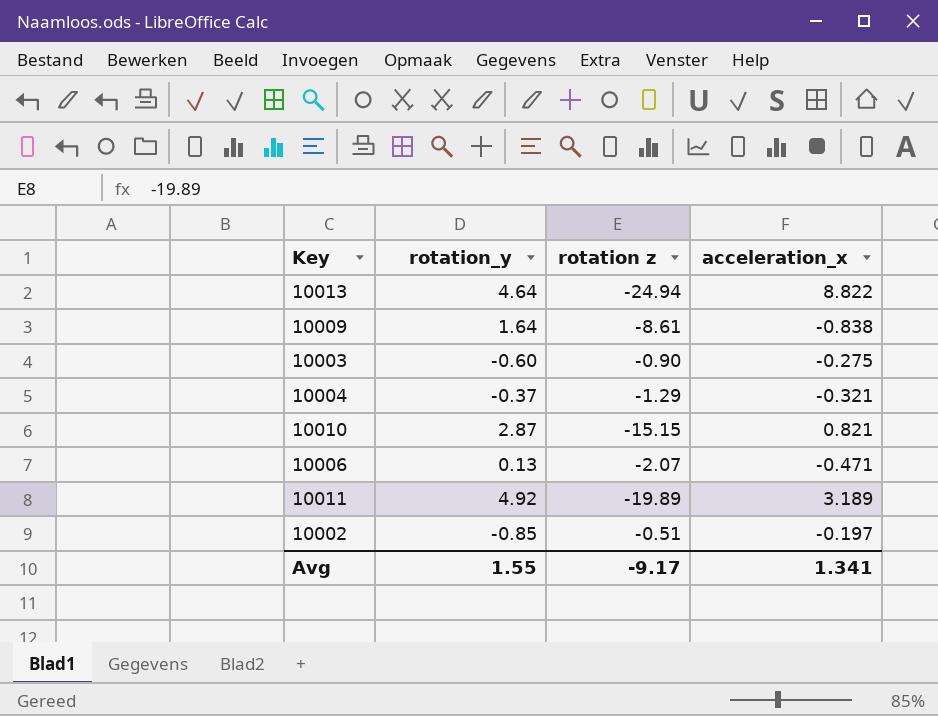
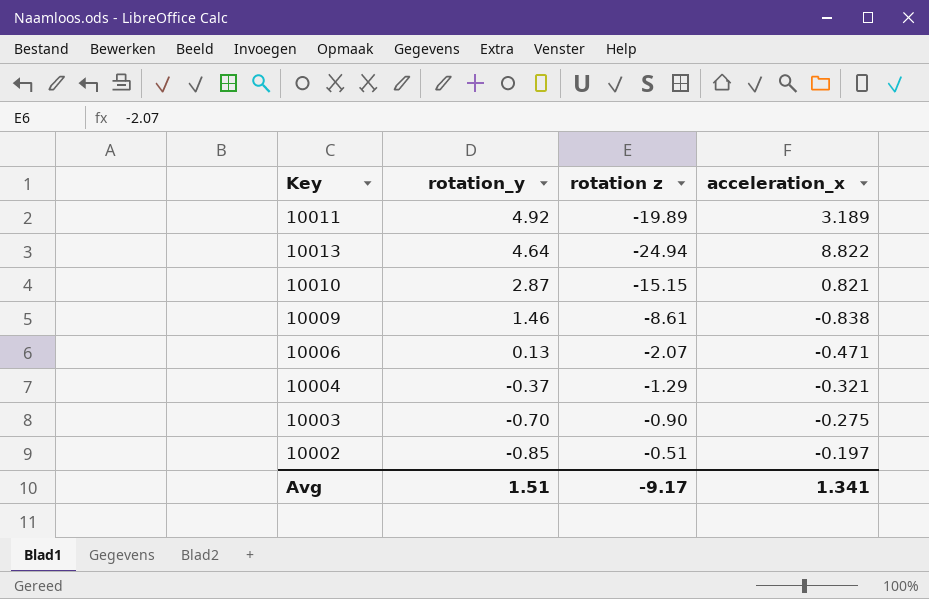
row order: none -> rotation_y descending
10009 | rotation_y: 1.64 -> 1.46
10003 | rotation_y: -0.60 -> -0.70
Avg | rotation_y: 1.55 -> 1.51

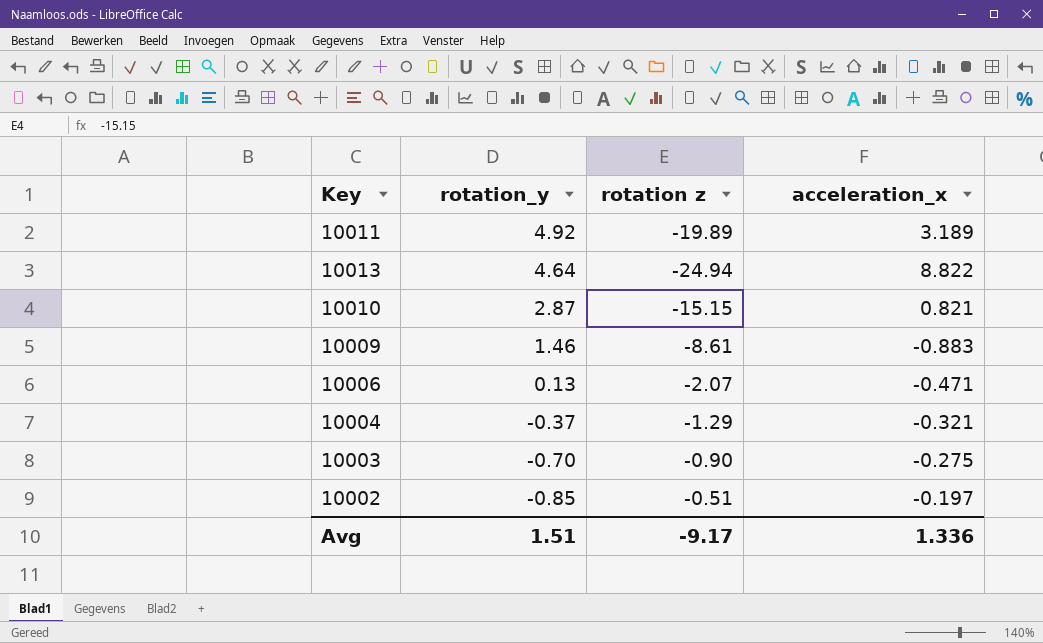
10009 | acceleration_x: -0.838 -> -0.883
Avg | acceleration_x: 1.341 -> 1.336

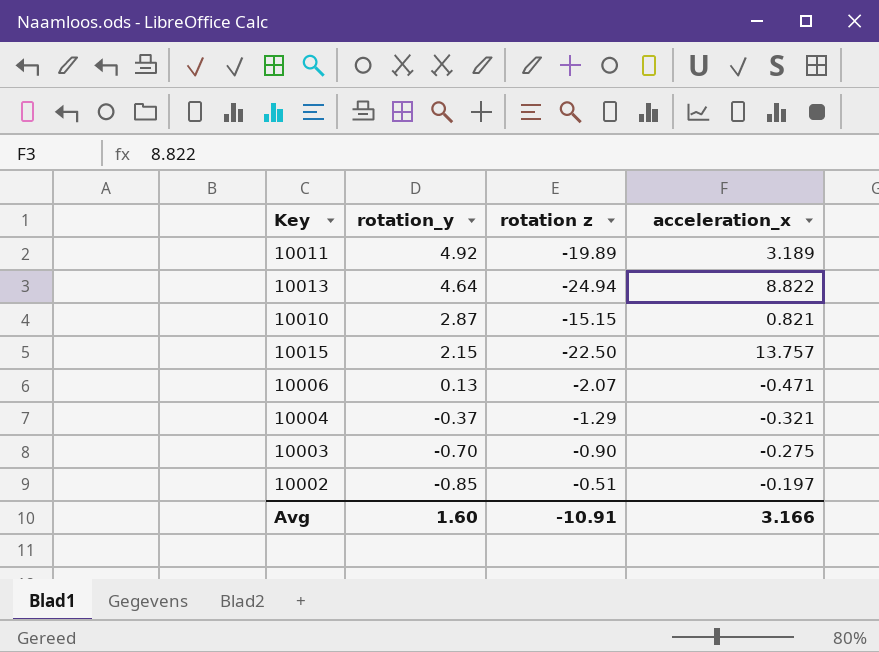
row 10009: 1.46 | -8.61 | -0.883 -> none
row 10015: none -> 2.15 | -22.50 | 13.757
Avg | rotation_y: 1.51 -> 1.60
Avg | rotation z: -9.17 -> -10.91
Avg | acceleration_x: 1.336 -> 3.166

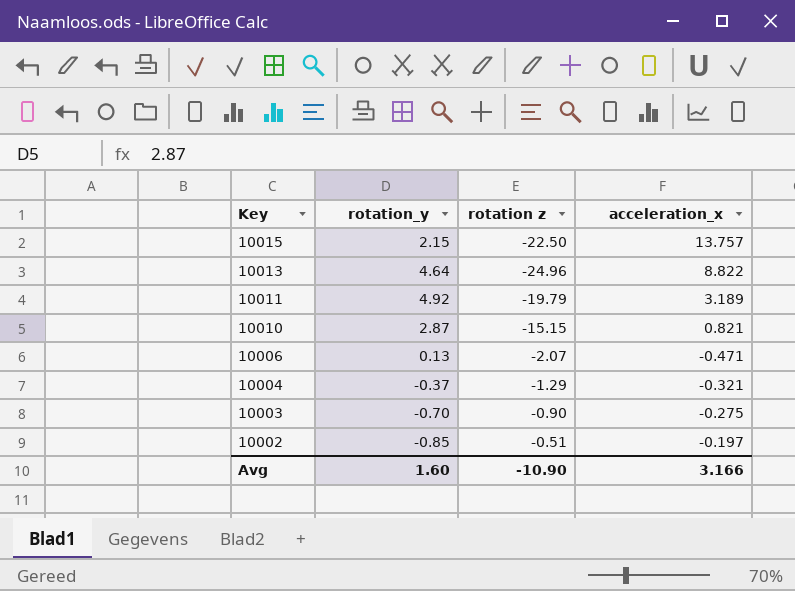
row order: rotation_y descending -> Key descending
10013 | rotation z: -24.94 -> -24.96
10011 | rotation z: -19.89 -> -19.79
Avg | rotation z: -10.91 -> -10.90

